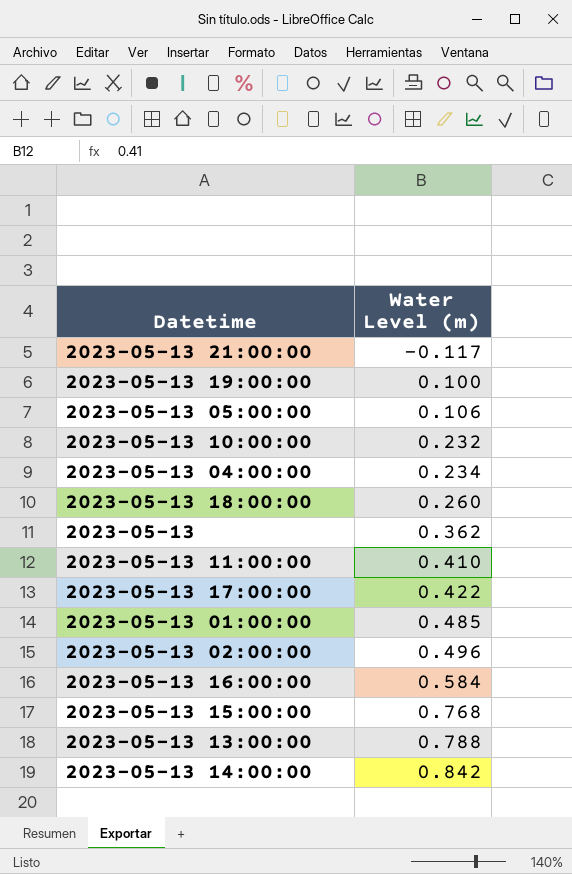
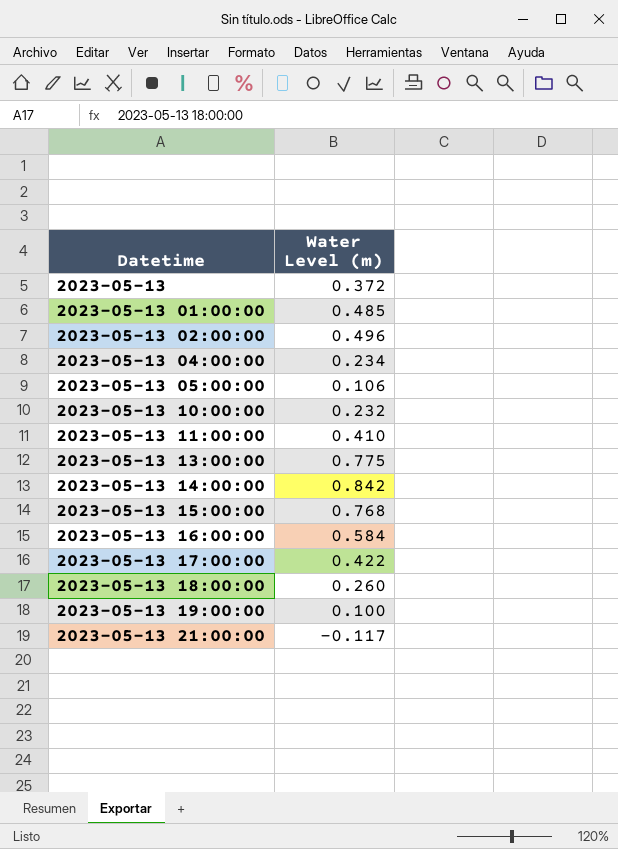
row order: Water Level (m) ascending -> Datetime ascending
2023-05-13 | Water Level (m): 0.362 -> 0.372
2023-05-13 13:00:00 | Water Level (m): 0.788 -> 0.775

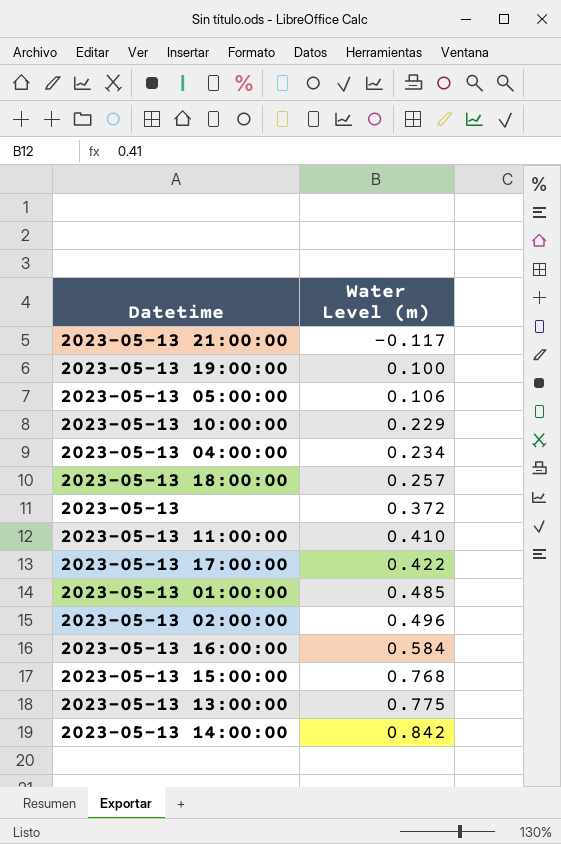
row order: Datetime ascending -> Water Level (m) ascending
2023-05-13 10:00:00 | Water Level (m): 0.232 -> 0.229
2023-05-13 18:00:00 | Water Level (m): 0.260 -> 0.257

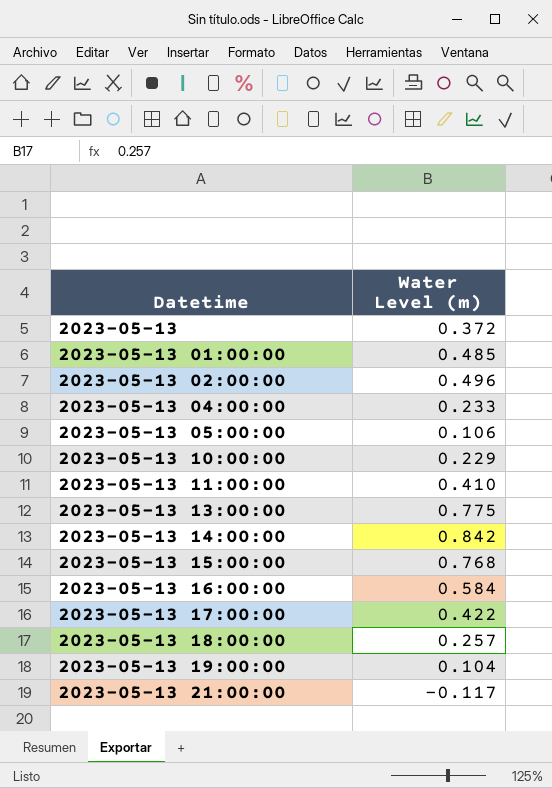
row order: Water Level (m) ascending -> Datetime ascending
2023-05-13 04:00:00 | Water Level (m): 0.234 -> 0.233
2023-05-13 19:00:00 | Water Level (m): 0.100 -> 0.104

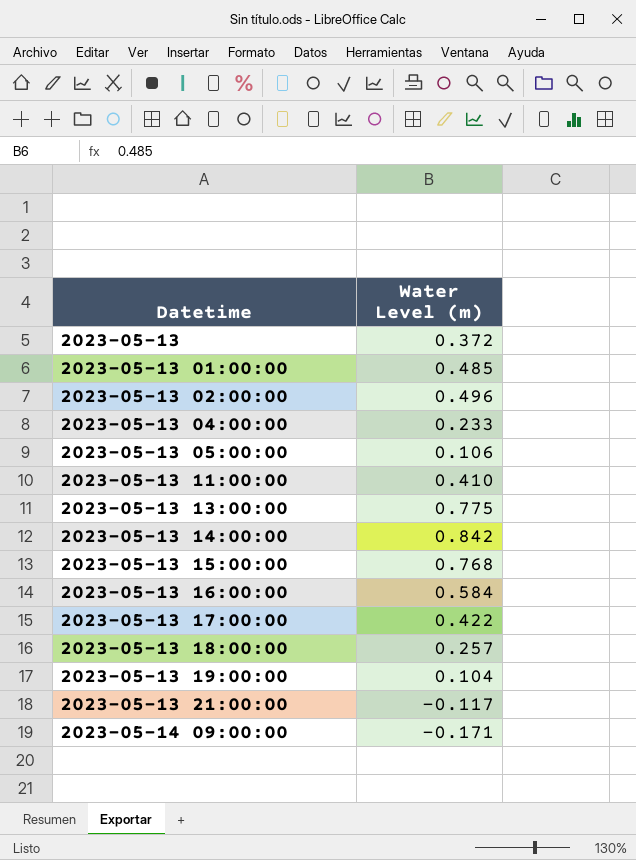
row 2023-05-13 10:00:00: 0.229 -> none
row 2023-05-14 09:00:00: none -> -0.171

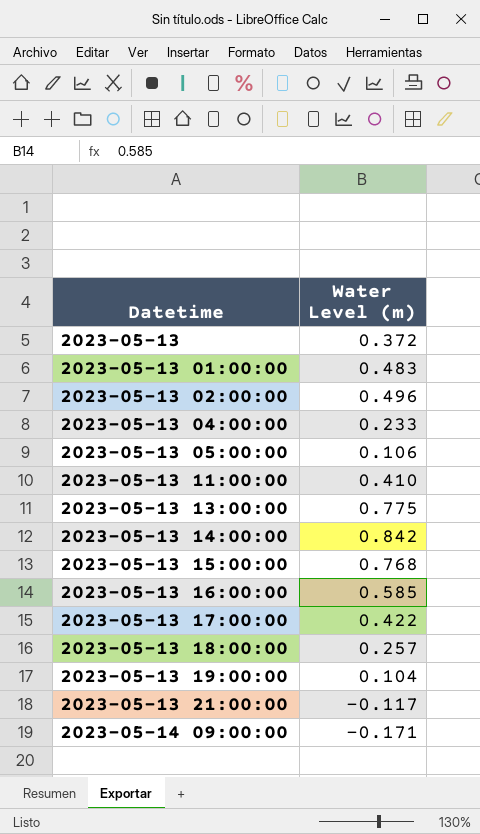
2023-05-13 01:00:00 | Water Level (m): 0.485 -> 0.483
2023-05-13 16:00:00 | Water Level (m): 0.584 -> 0.585

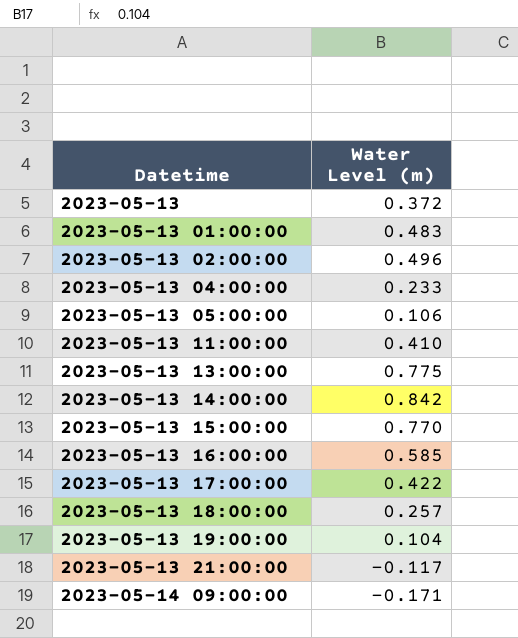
2023-05-13 15:00:00 | Water Level (m): 0.768 -> 0.770

